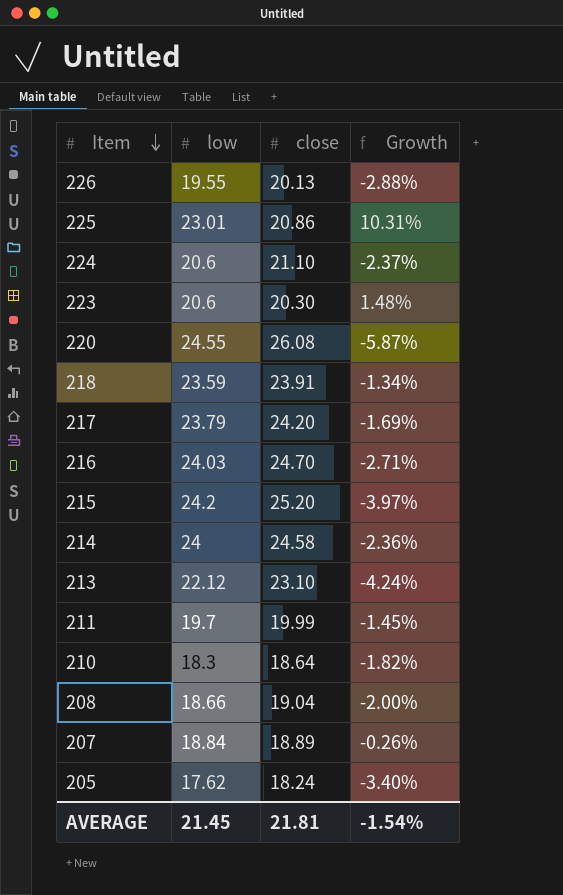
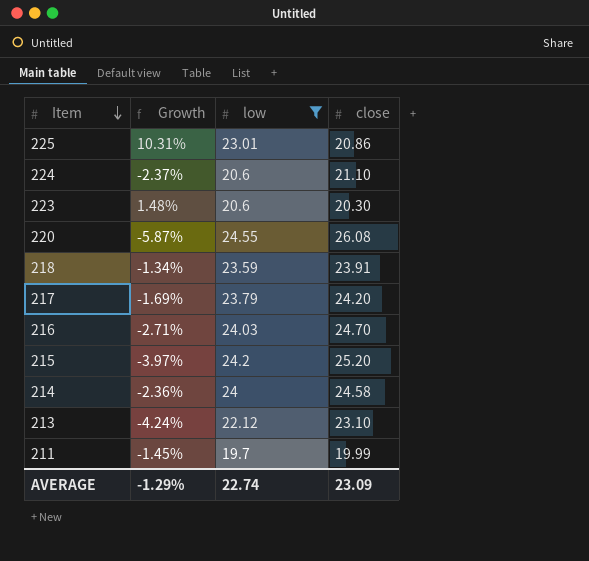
filter: none -> low >= 19.7
column Growth | position: 4 -> 2
AVERAGE | Growth: -1.54% -> -1.29%
AVERAGE | low: 21.45 -> 22.74
AVERAGE | close: 21.81 -> 23.09

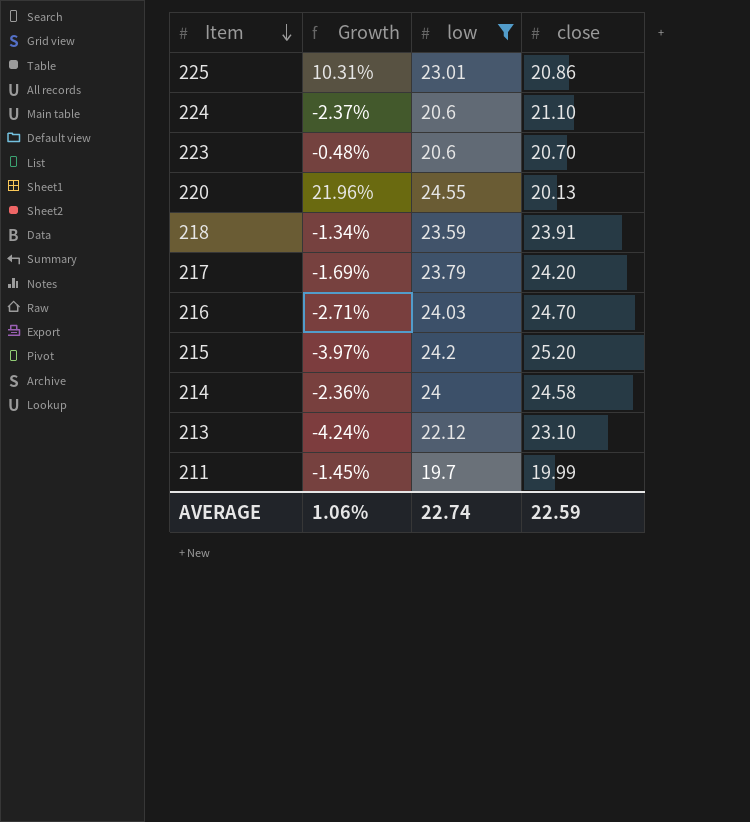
223 | Growth: 1.48% -> -0.48%
223 | close: 20.30 -> 20.70
220 | Growth: -5.87% -> 21.96%
220 | close: 26.08 -> 20.13
AVERAGE | Growth: -1.29% -> 1.06%
AVERAGE | close: 23.09 -> 22.59

